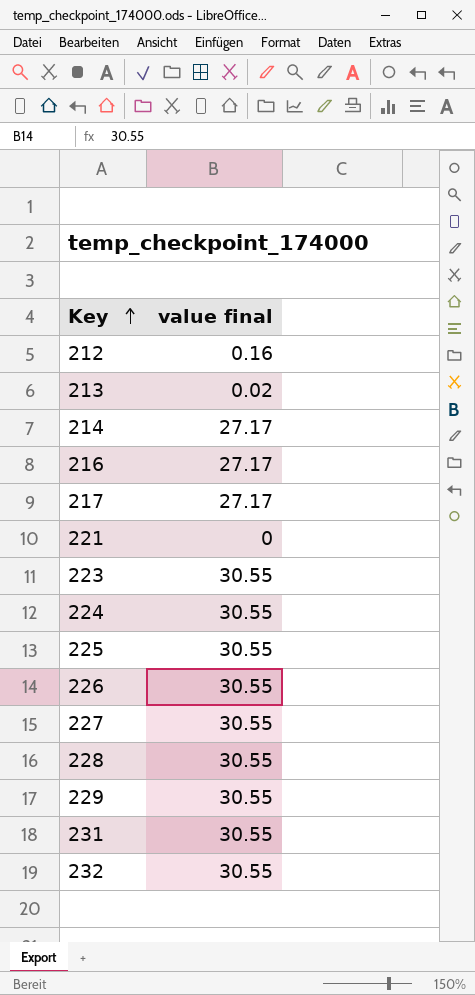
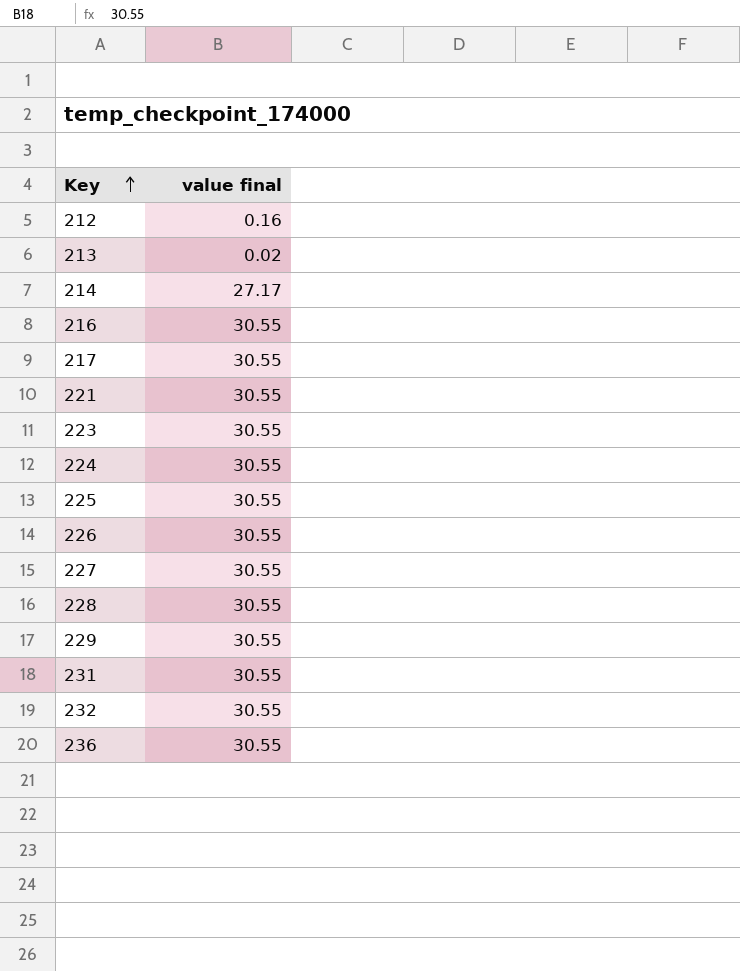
216 | value final: 27.17 -> 30.55
217 | value final: 27.17 -> 30.55
221 | value final: 0 -> 30.55
row 236: none -> 30.55

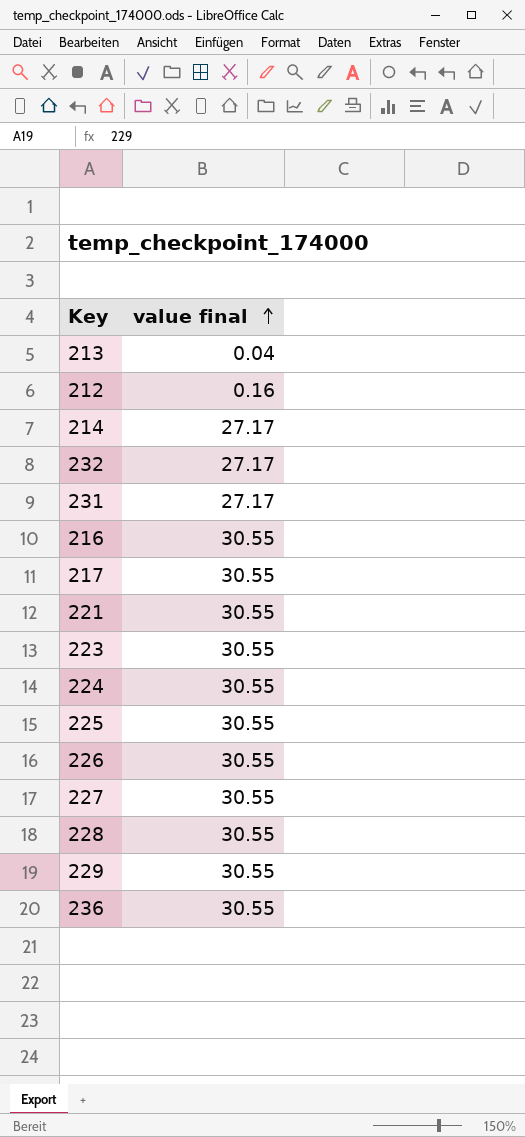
row order: Key ascending -> value final ascending
213 | value final: 0.02 -> 0.04
232 | value final: 30.55 -> 27.17
231 | value final: 30.55 -> 27.17

